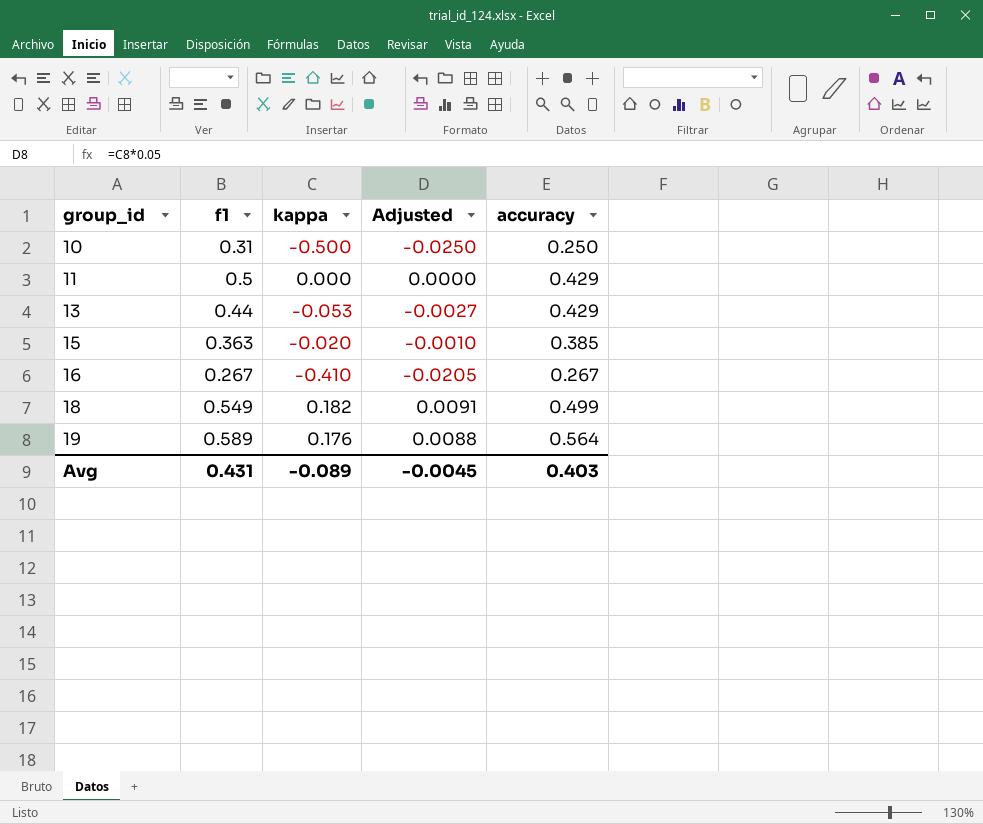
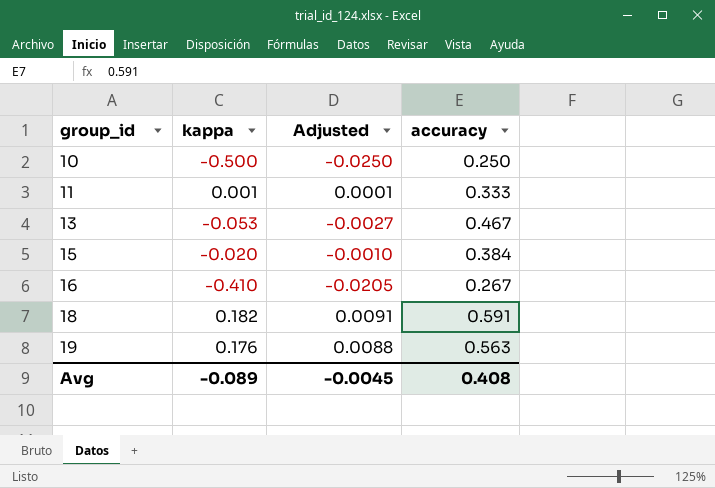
column f1 | position: 2 -> none
11 | kappa: 0.000 -> 0.001
11 | Adjusted: 0.0000 -> 0.0001
11 | accuracy: 0.429 -> 0.333
13 | accuracy: 0.429 -> 0.467
15 | accuracy: 0.385 -> 0.384
18 | accuracy: 0.499 -> 0.591
19 | accuracy: 0.564 -> 0.563
Avg | accuracy: 0.403 -> 0.408

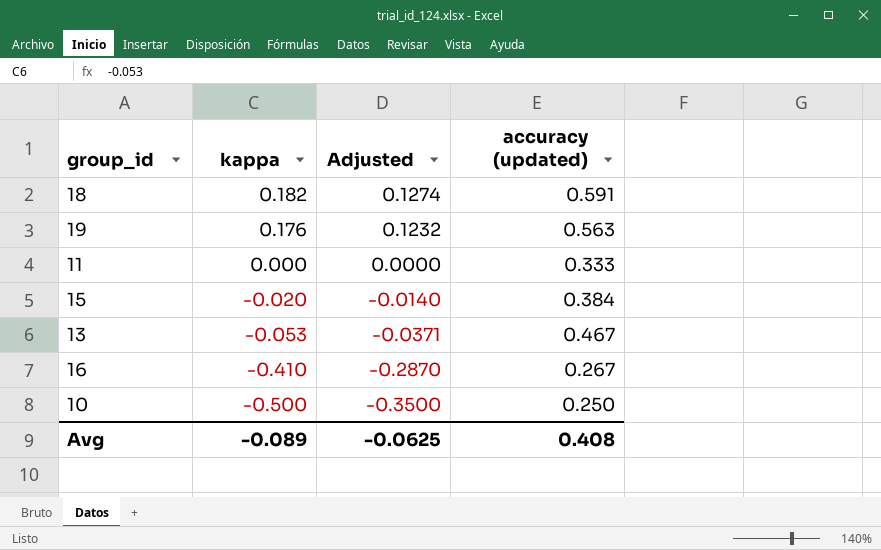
row order: group_id ascending -> kappa descending
column Adjusted | formula: [kappa] * 0.05 -> [kappa] * 0.7
column name: accuracy -> accuracy (updated)
11 | kappa: 0.001 -> 0.000
Avg | Adjusted: -0.0045 -> -0.0625

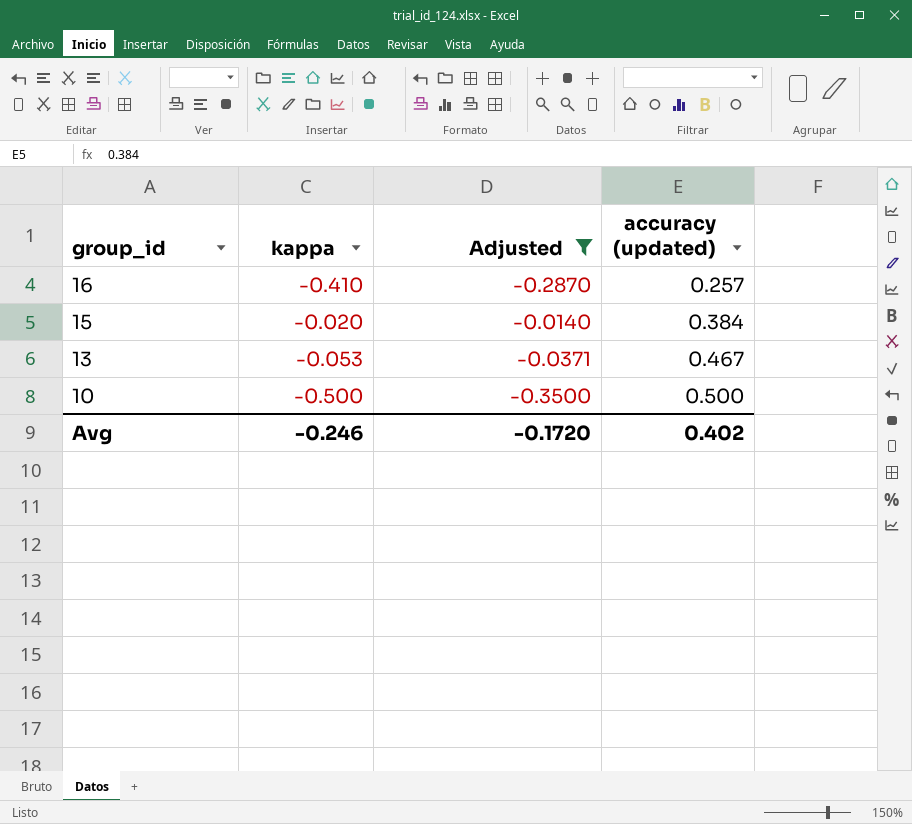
filter: none -> Adjusted <= -0.0140
row order: kappa descending -> group_id descending
16 | accuracy (updated): 0.267 -> 0.257
10 | accuracy (updated): 0.250 -> 0.500
Avg | kappa: -0.089 -> -0.246
Avg | Adjusted: -0.0625 -> -0.1720
Avg | accuracy (updated): 0.408 -> 0.402

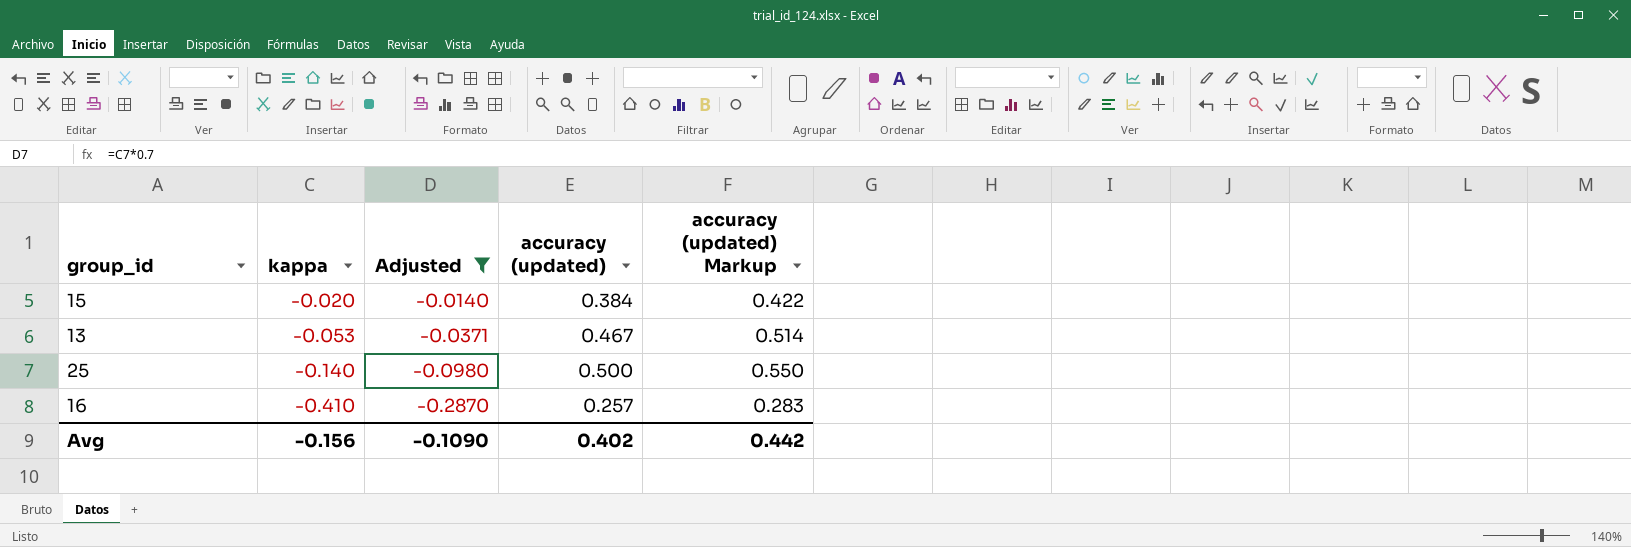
row order: group_id descending -> kappa descending
column accuracy (updated) Markup | formula: none -> [accuracy (updated)] * 1.1
row 10: -0.500 | -0.3500 | 0.500 -> none
row 25: none -> -0.140 | -0.0980 | 0.500 | 0.550
Avg | kappa: -0.246 -> -0.156
Avg | Adjusted: -0.1720 -> -0.1090

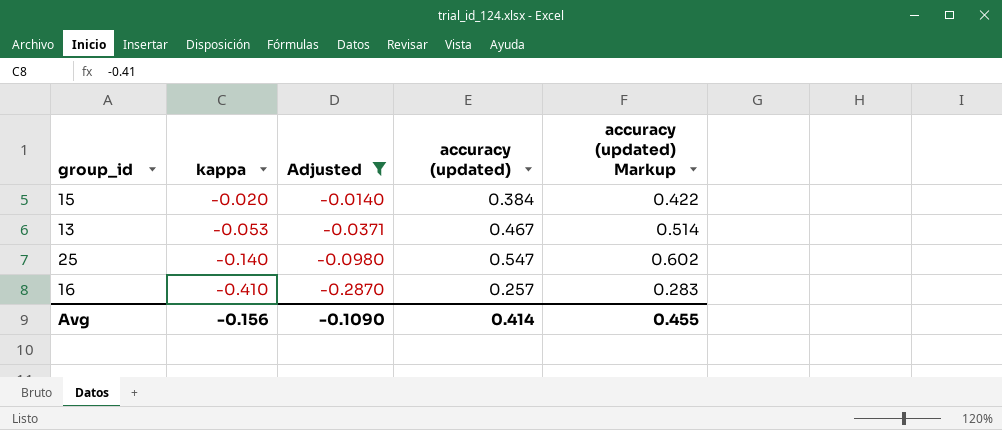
25 | accuracy (updated): 0.500 -> 0.547
25 | accuracy (updated) Markup: 0.550 -> 0.602
Avg | accuracy (updated): 0.402 -> 0.414
Avg | accuracy (updated) Markup: 0.442 -> 0.455

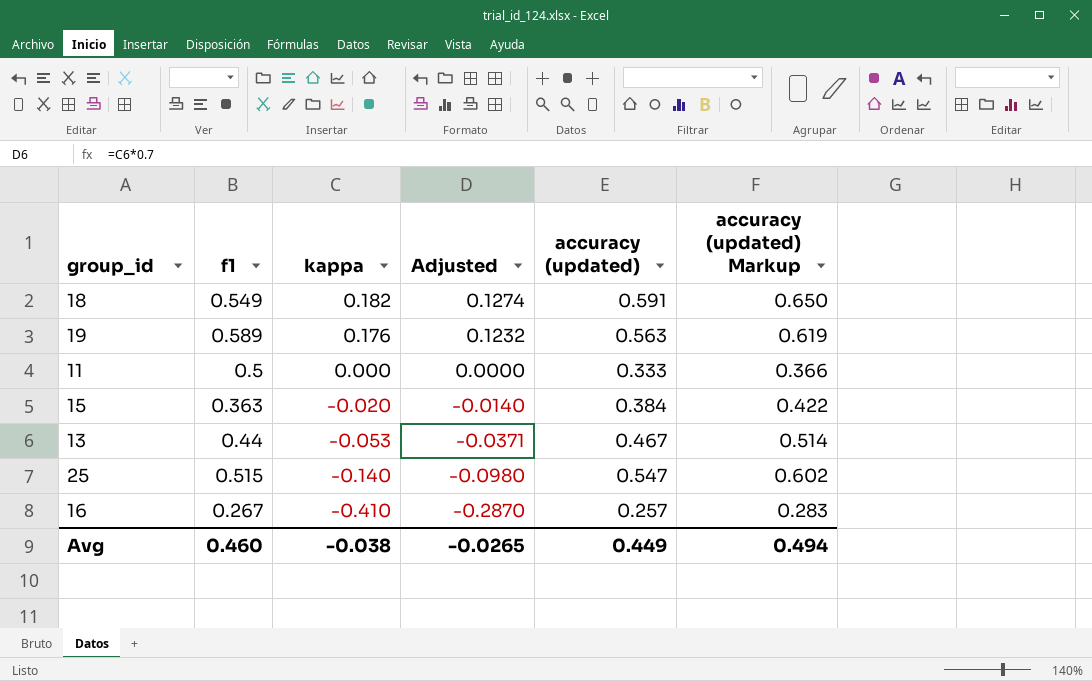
filter: Adjusted <= -0.0140 -> none
column f1 | position: none -> 2
Avg | kappa: -0.156 -> -0.038
Avg | Adjusted: -0.1090 -> -0.0265
Avg | accuracy (updated): 0.414 -> 0.449
Avg | accuracy (updated) Markup: 0.455 -> 0.494

